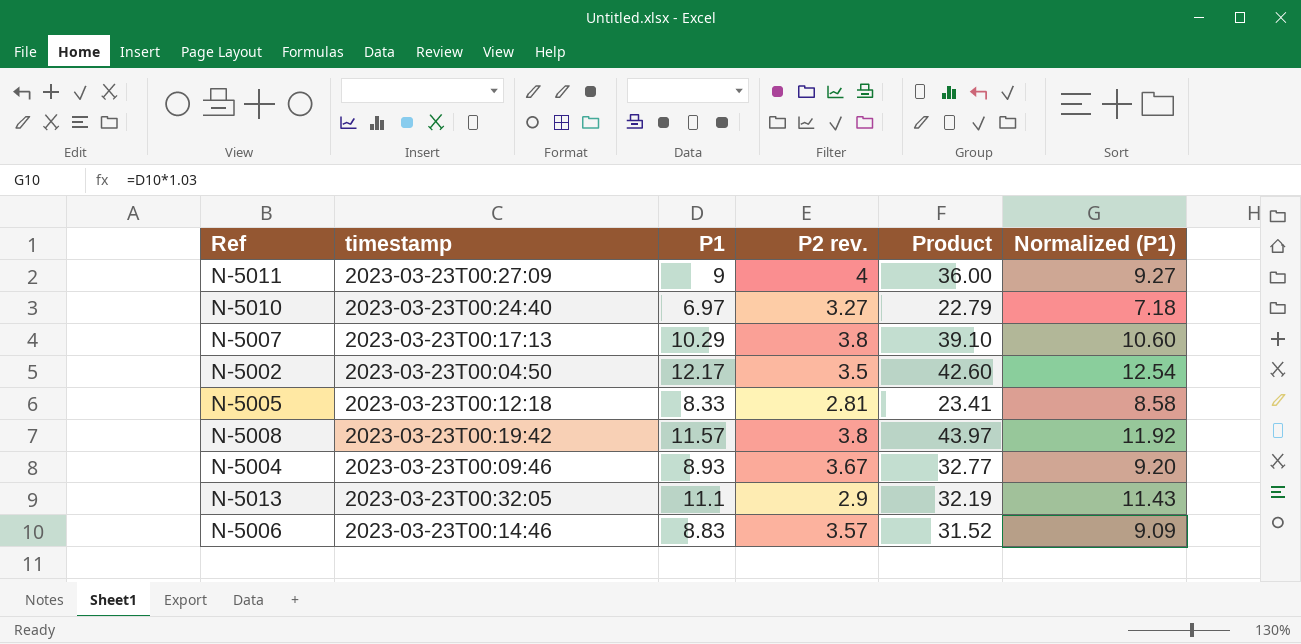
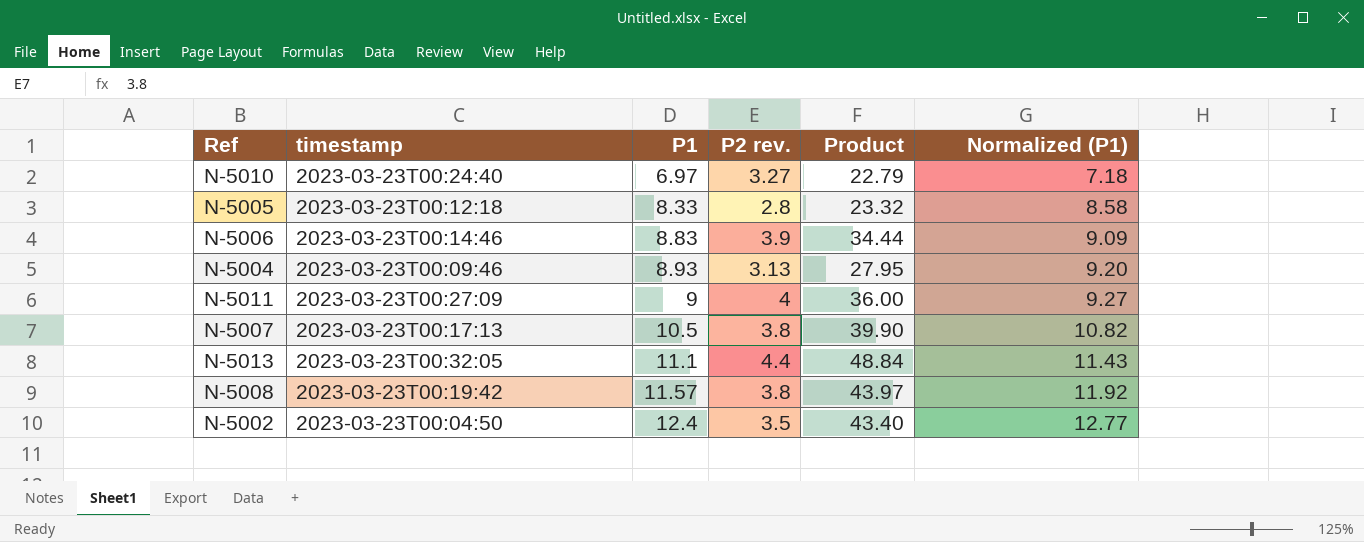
row order: none -> P1 ascending
N-5005 | P2 rev.: 2.81 -> 2.8
N-5005 | Product: 23.41 -> 23.32
N-5006 | P2 rev.: 3.57 -> 3.9
N-5006 | Product: 31.52 -> 34.44
N-5004 | P2 rev.: 3.67 -> 3.13
N-5004 | Product: 32.77 -> 27.95
N-5007 | P1: 10.29 -> 10.5
N-5007 | Product: 39.10 -> 39.90
N-5007 | Normalized (P1): 10.60 -> 10.82
N-5013 | P2 rev.: 2.9 -> 4.4
N-5013 | Product: 32.19 -> 48.84
N-5002 | P1: 12.17 -> 12.4
N-5002 | Product: 42.60 -> 43.40
N-5002 | Normalized (P1): 12.54 -> 12.77

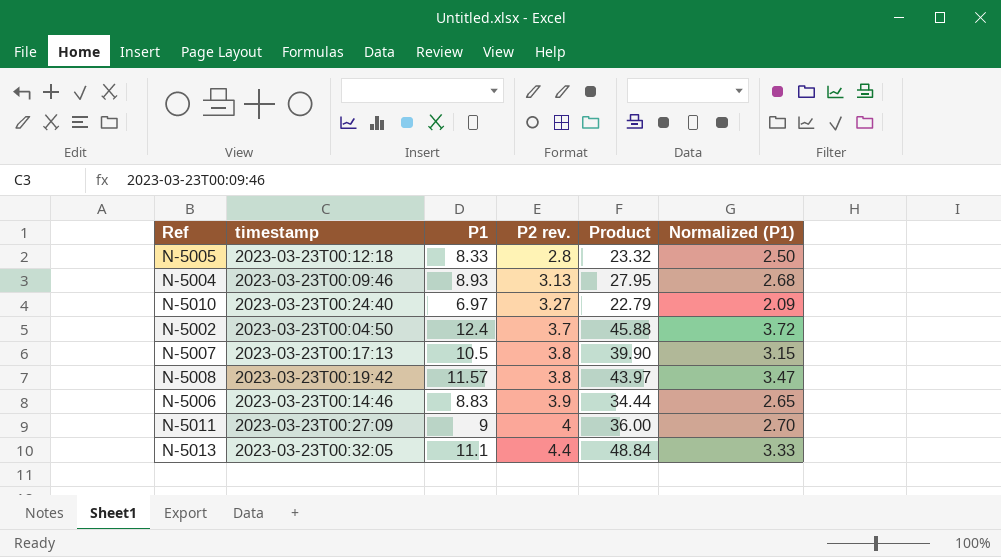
row order: P1 ascending -> P2 rev. ascending
column Normalized (P1) | formula: [P1] * 1.03 -> [P1] * 0.3
N-5002 | P2 rev.: 3.5 -> 3.7
N-5002 | Product: 43.40 -> 45.88

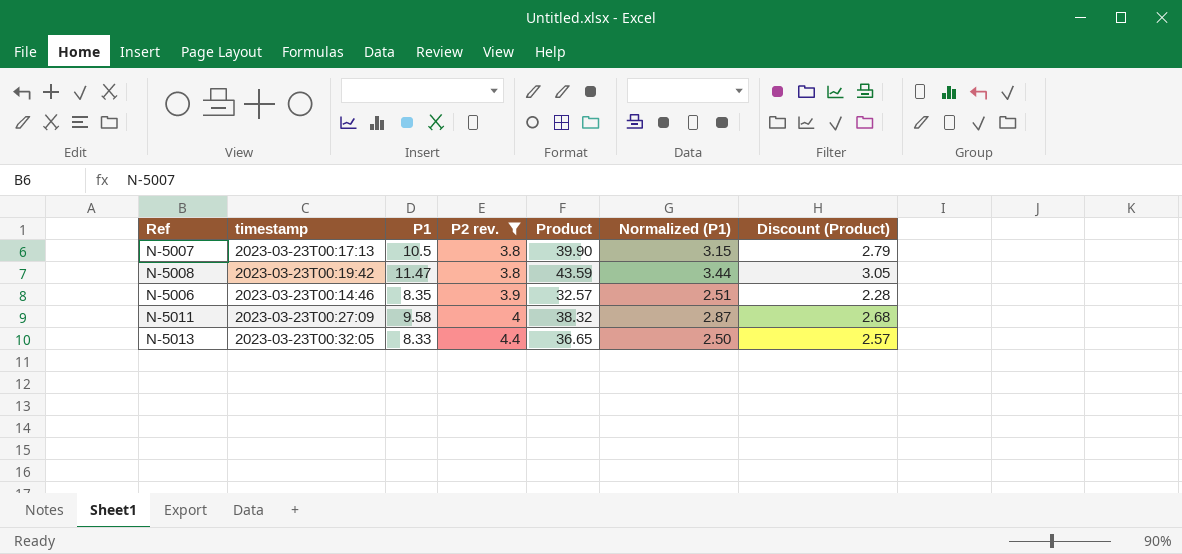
filter: none -> P2 rev. >= 3.8
column Discount (Product) | formula: none -> [Product] * 0.07
N-5008 | P1: 11.57 -> 11.47
N-5008 | Product: 43.97 -> 43.59
N-5008 | Normalized (P1): 3.47 -> 3.44
N-5006 | P1: 8.83 -> 8.35
N-5006 | Product: 34.44 -> 32.57
N-5006 | Normalized (P1): 2.65 -> 2.51
N-5011 | P1: 9 -> 9.58
N-5011 | Product: 36.00 -> 38.32
N-5011 | Normalized (P1): 2.70 -> 2.87
N-5013 | P1: 11.1 -> 8.33
N-5013 | Product: 48.84 -> 36.65
N-5013 | Normalized (P1): 3.33 -> 2.50

